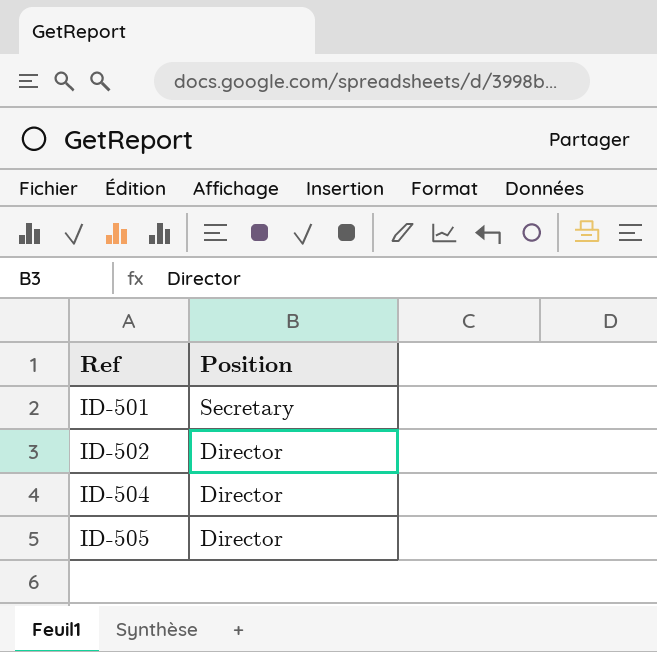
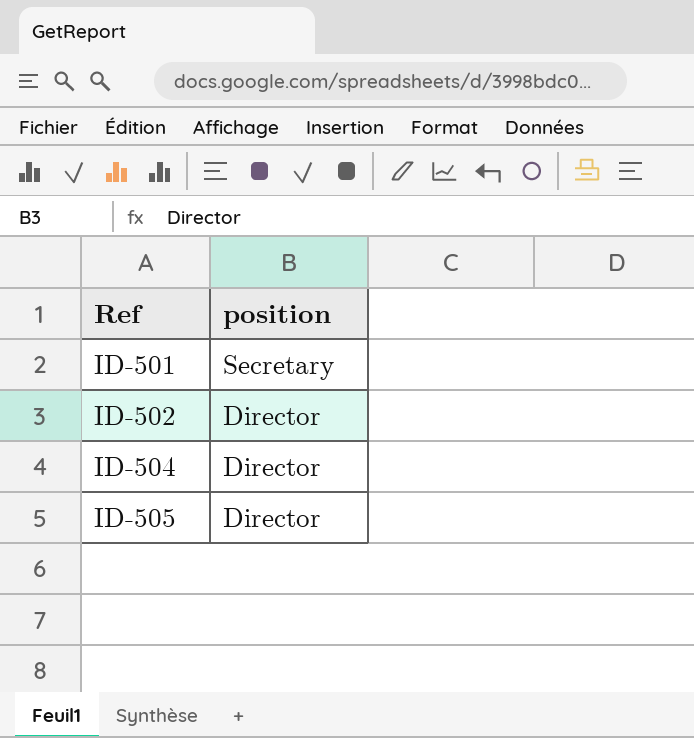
column name: Position -> position

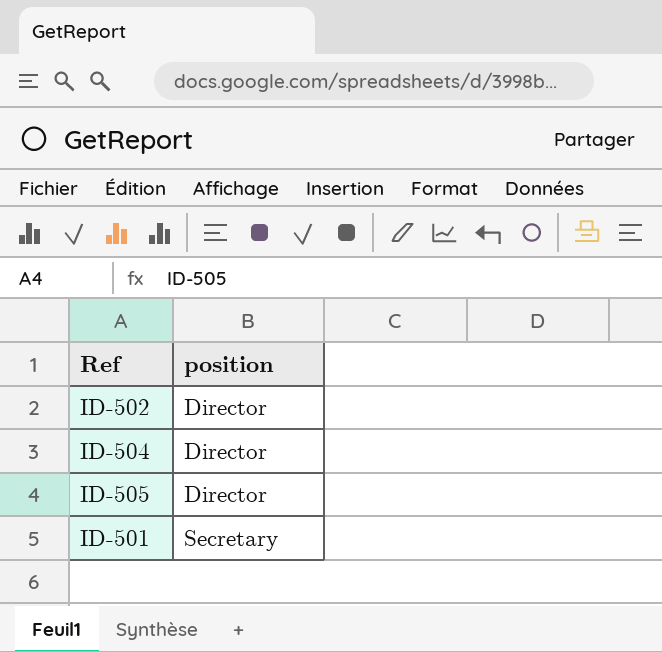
row order: Ref ascending -> position ascending

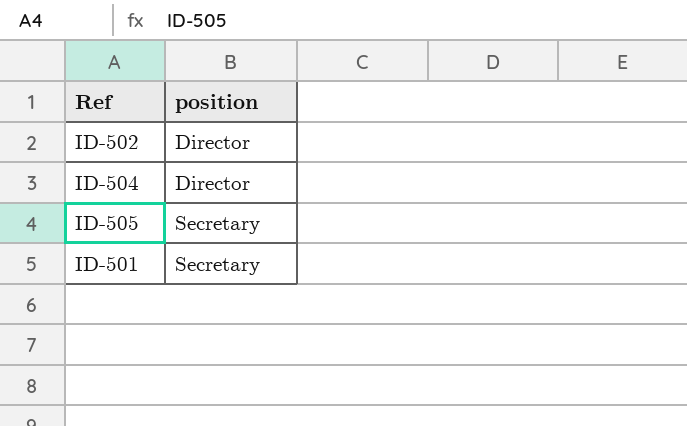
ID-505 | position: Director -> Secretary

